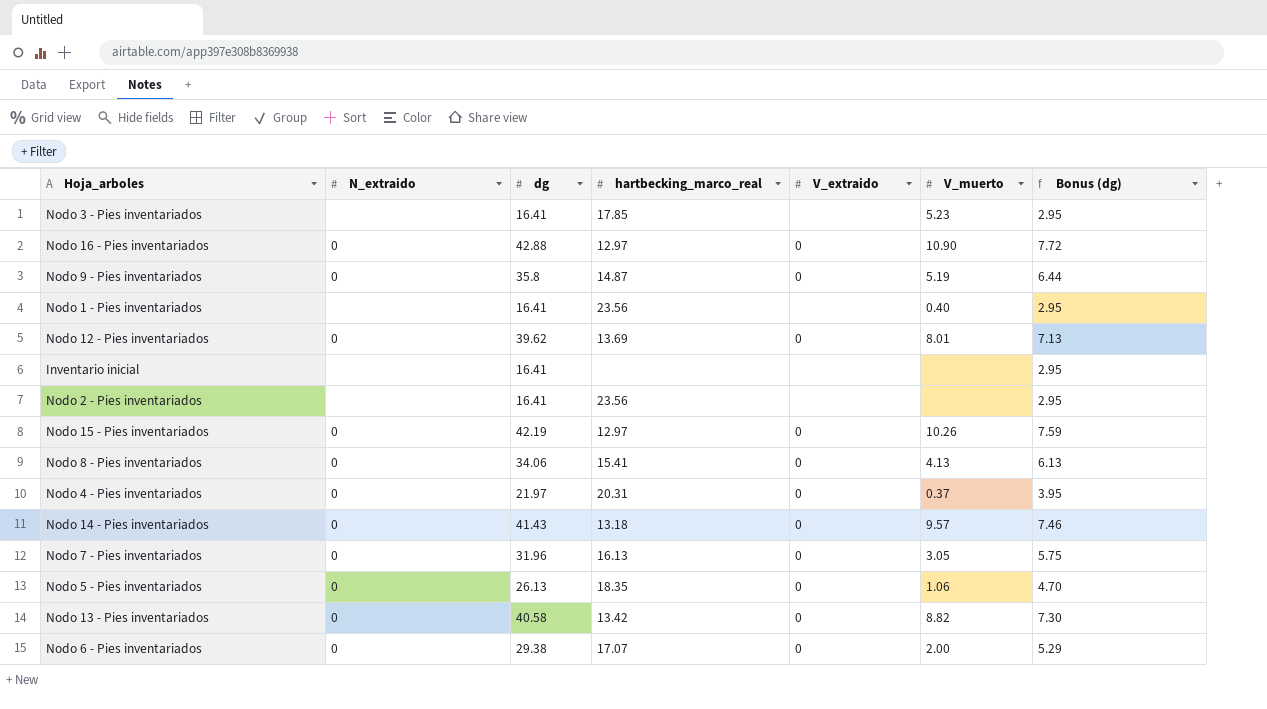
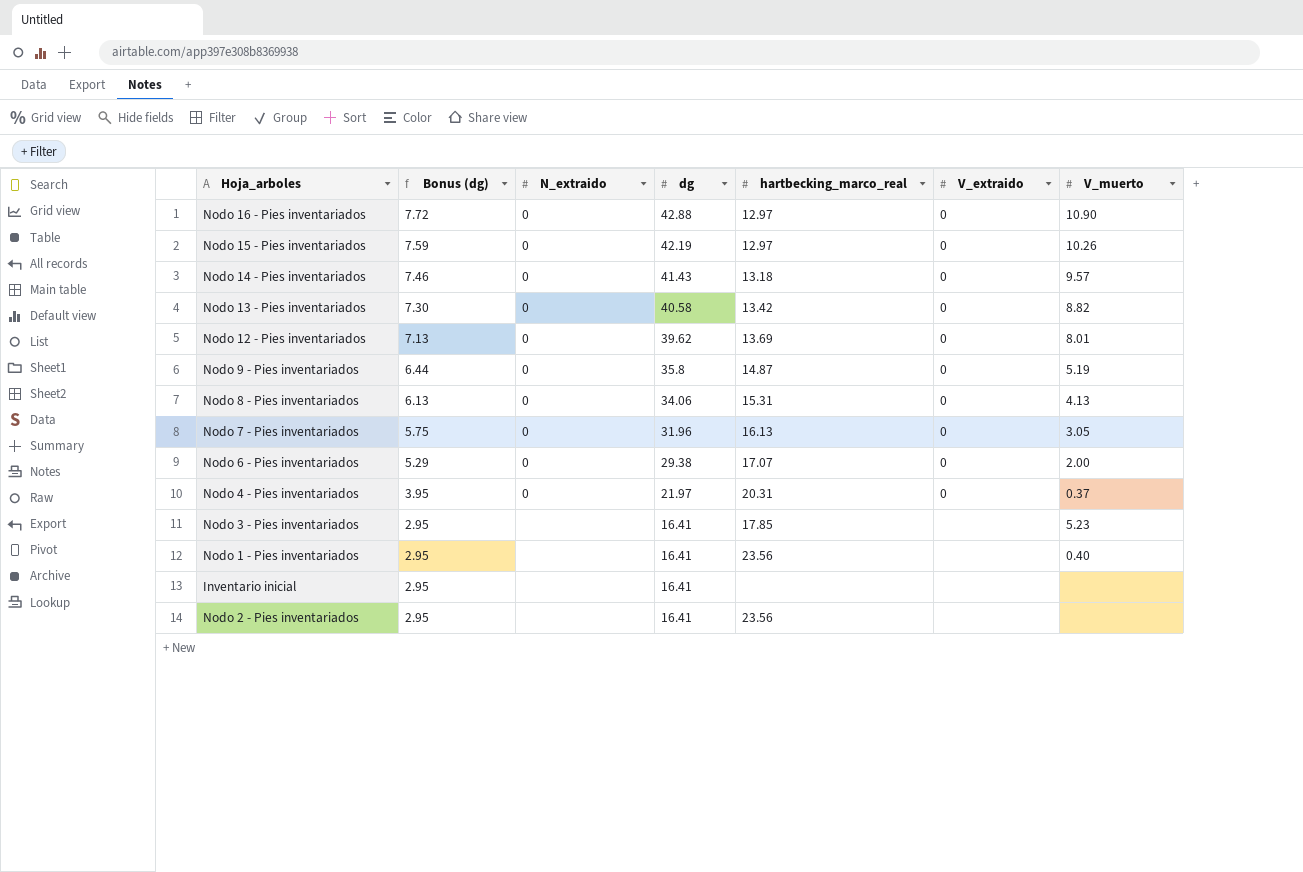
row order: none -> Bonus (dg) descending
column Bonus (dg) | position: 7 -> 2
row Nodo 5 - Pies inventariados: 0 | 26.13 | 18.35 | 0 | 1.06 | 4.70 -> none
Nodo 8 - Pies inventariados | hartbecking_marco_real: 15.41 -> 15.31

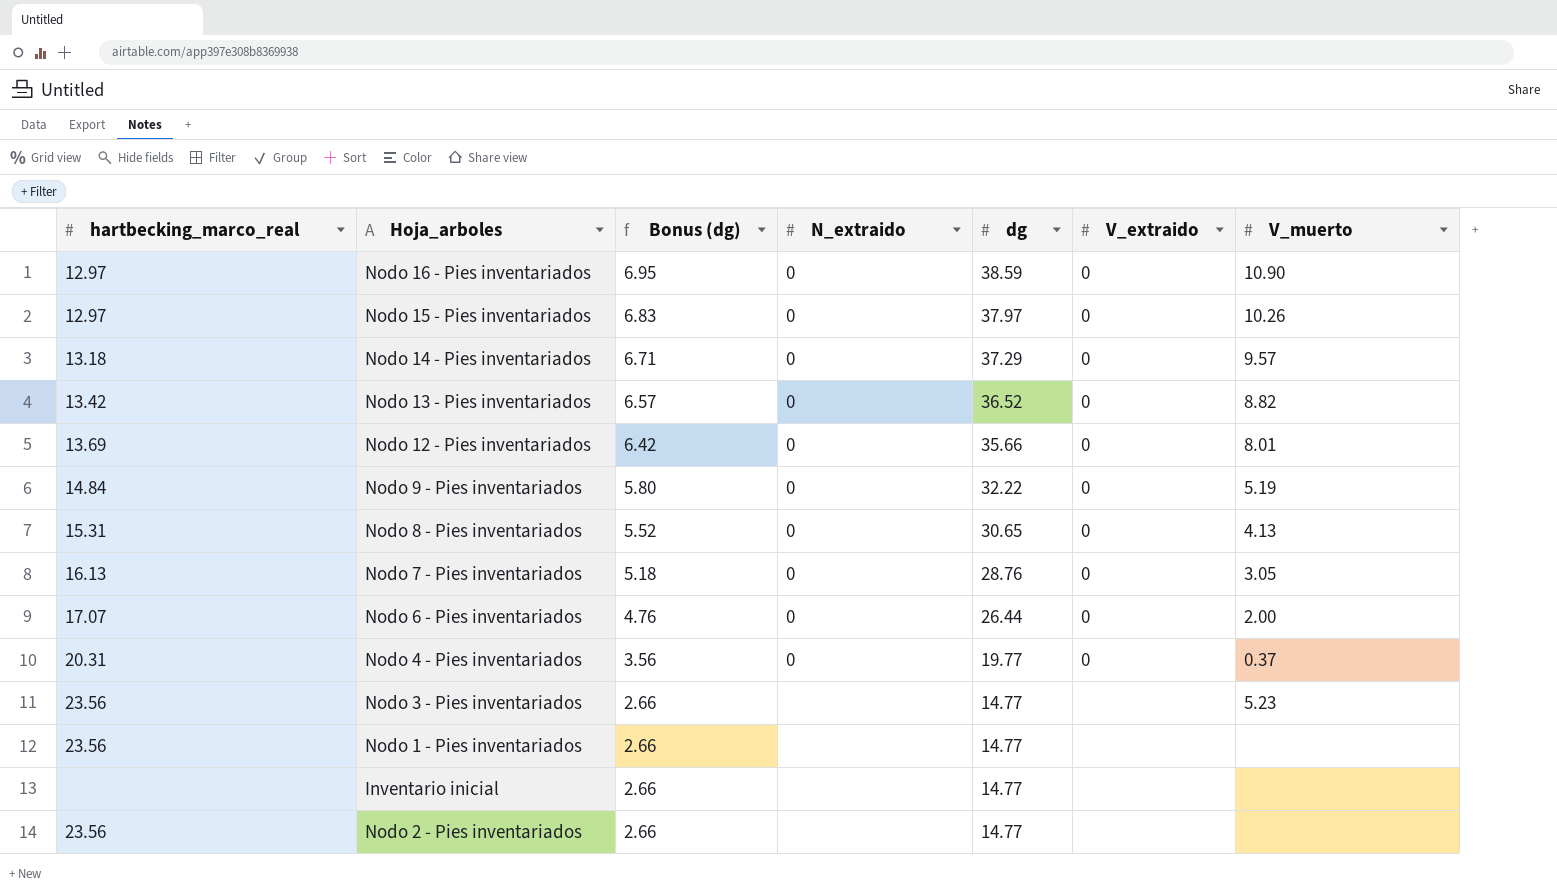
column hartbecking_marco_real | position: 5 -> 1
Nodo 16 - Pies inventariados | Bonus (dg): 7.72 -> 6.95
Nodo 16 - Pies inventariados | dg: 42.88 -> 38.59
Nodo 15 - Pies inventariados | Bonus (dg): 7.59 -> 6.83
Nodo 15 - Pies inventariados | dg: 42.19 -> 37.97
Nodo 14 - Pies inventariados | Bonus (dg): 7.46 -> 6.71
Nodo 14 - Pies inventariados | dg: 41.43 -> 37.29
Nodo 13 - Pies inventariados | Bonus (dg): 7.30 -> 6.57
Nodo 13 - Pies inventariados | dg: 40.58 -> 36.52
Nodo 12 - Pies inventariados | Bonus (dg): 7.13 -> 6.42
Nodo 12 - Pies inventariados | dg: 39.62 -> 35.66
Nodo 9 - Pies inventariados | hartbecking_marco_real: 14.87 -> 14.84
Nodo 9 - Pies inventariados | Bonus (dg): 6.44 -> 5.80
Nodo 9 - Pies inventariados | dg: 35.8 -> 32.22
Nodo 8 - Pies inventariados | Bonus (dg): 6.13 -> 5.52
Nodo 8 - Pies inventariados | dg: 34.06 -> 30.65
Nodo 7 - Pies inventariados | Bonus (dg): 5.75 -> 5.18
Nodo 7 - Pies inventariados | dg: 31.96 -> 28.76
Nodo 6 - Pies inventariados | Bonus (dg): 5.29 -> 4.76
Nodo 6 - Pies inventariados | dg: 29.38 -> 26.44
Nodo 4 - Pies inventariados | Bonus (dg): 3.95 -> 3.56
Nodo 4 - Pies inventariados | dg: 21.97 -> 19.77
Nodo 3 - Pies inventariados | hartbecking_marco_real: 17.85 -> 23.56
Nodo 3 - Pies inventariados | Bonus (dg): 2.95 -> 2.66
Nodo 3 - Pies inventariados | dg: 16.41 -> 14.77
Nodo 1 - Pies inventariados | Bonus (dg): 2.95 -> 2.66
Nodo 1 - Pies inventariados | dg: 16.41 -> 14.77
Nodo 1 - Pies inventariados | V_muerto: 0.40 -> none
Inventario inicial | Bonus (dg): 2.95 -> 2.66
Inventario inicial | dg: 16.41 -> 14.77
Nodo 2 - Pies inventariados | Bonus (dg): 2.95 -> 2.66
Nodo 2 - Pies inventariados | dg: 16.41 -> 14.77

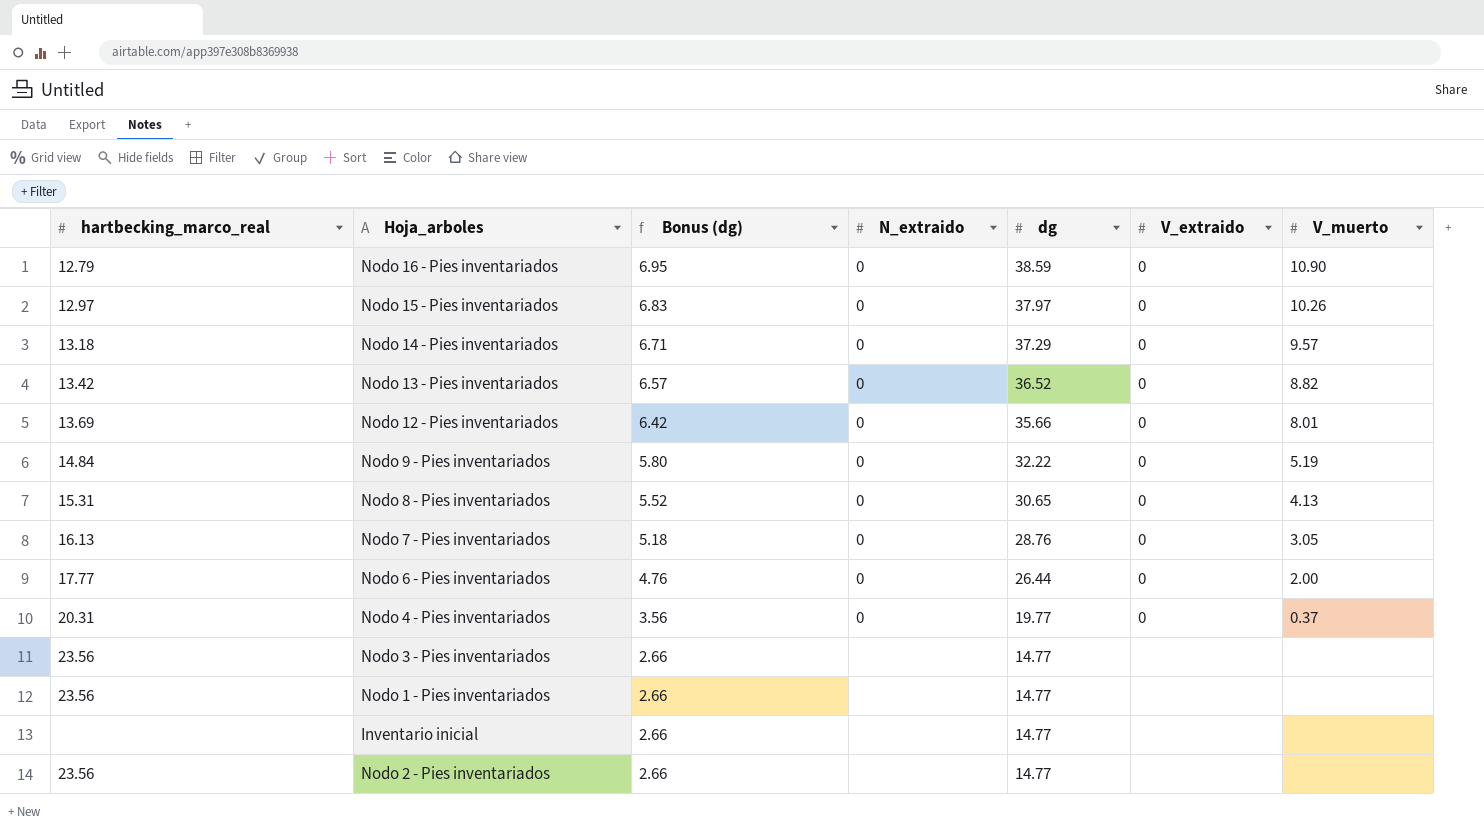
Nodo 16 - Pies inventariados | hartbecking_marco_real: 12.97 -> 12.79
Nodo 6 - Pies inventariados | hartbecking_marco_real: 17.07 -> 17.77
Nodo 3 - Pies inventariados | V_muerto: 5.23 -> none

